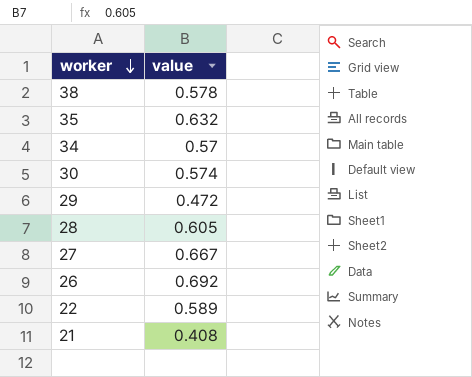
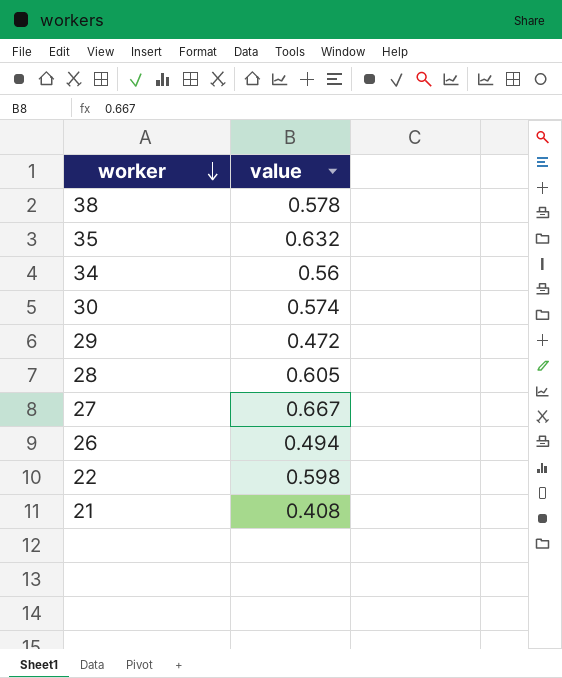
34 | value: 0.57 -> 0.56
26 | value: 0.692 -> 0.494
22 | value: 0.589 -> 0.598

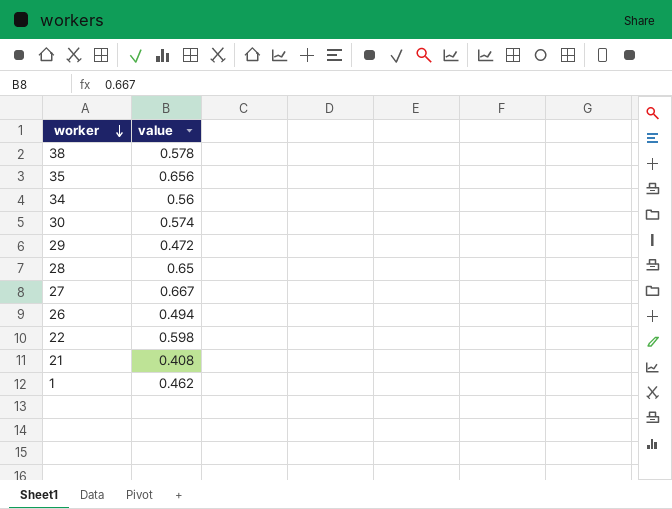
35 | value: 0.632 -> 0.656
28 | value: 0.605 -> 0.65
row 1: none -> 0.462

